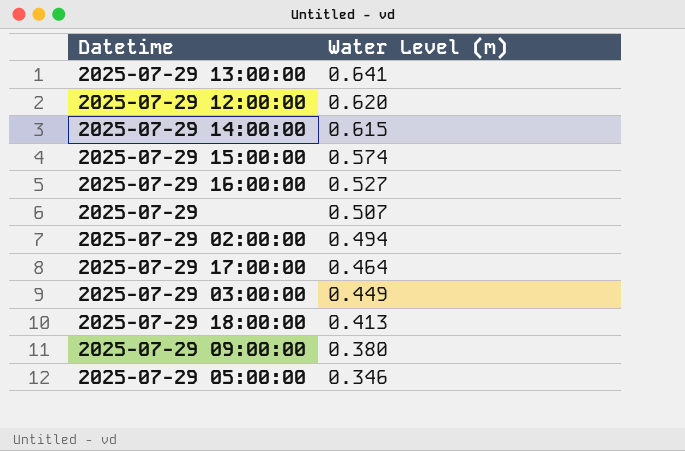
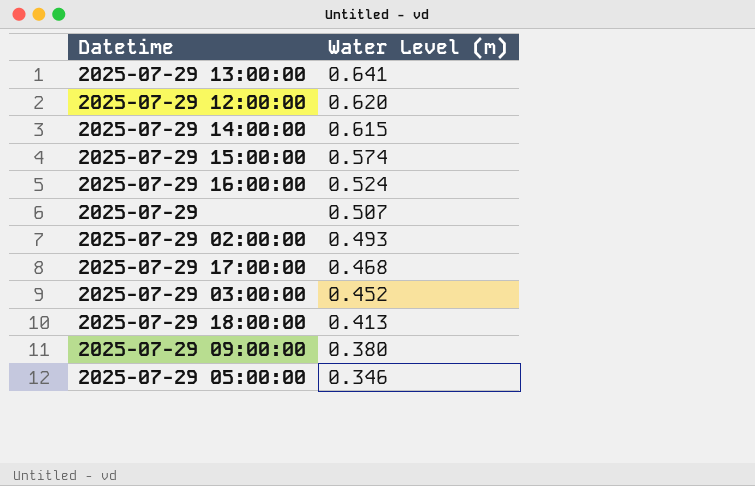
2025-07-29 16:00:00 | Water Level (m): 0.527 -> 0.524
2025-07-29 02:00:00 | Water Level (m): 0.494 -> 0.493
2025-07-29 17:00:00 | Water Level (m): 0.464 -> 0.468
2025-07-29 03:00:00 | Water Level (m): 0.449 -> 0.452

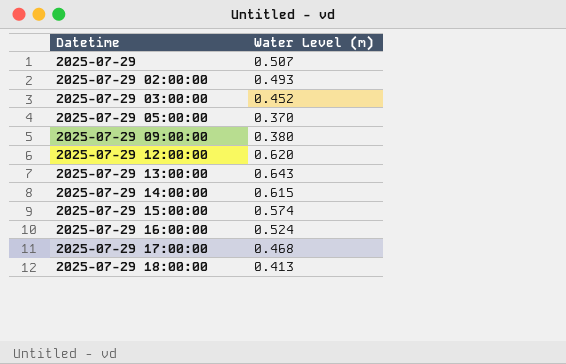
row order: Water Level (m) descending -> Datetime ascending
2025-07-29 05:00:00 | Water Level (m): 0.346 -> 0.370
2025-07-29 13:00:00 | Water Level (m): 0.641 -> 0.643

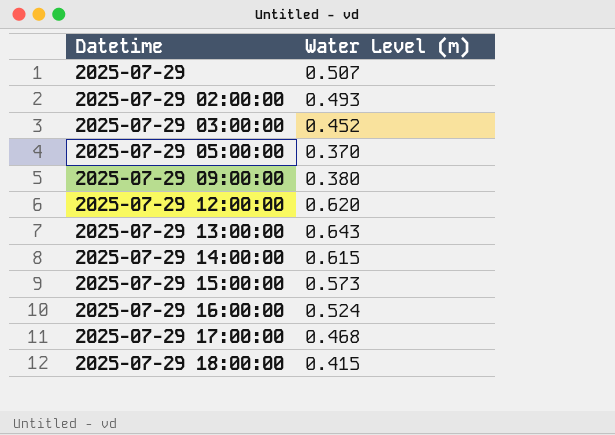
2025-07-29 15:00:00 | Water Level (m): 0.574 -> 0.573
2025-07-29 18:00:00 | Water Level (m): 0.413 -> 0.415

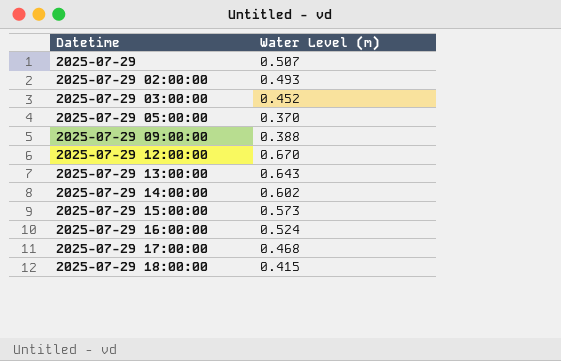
2025-07-29 09:00:00 | Water Level (m): 0.380 -> 0.388
2025-07-29 12:00:00 | Water Level (m): 0.620 -> 0.670
2025-07-29 14:00:00 | Water Level (m): 0.615 -> 0.602

